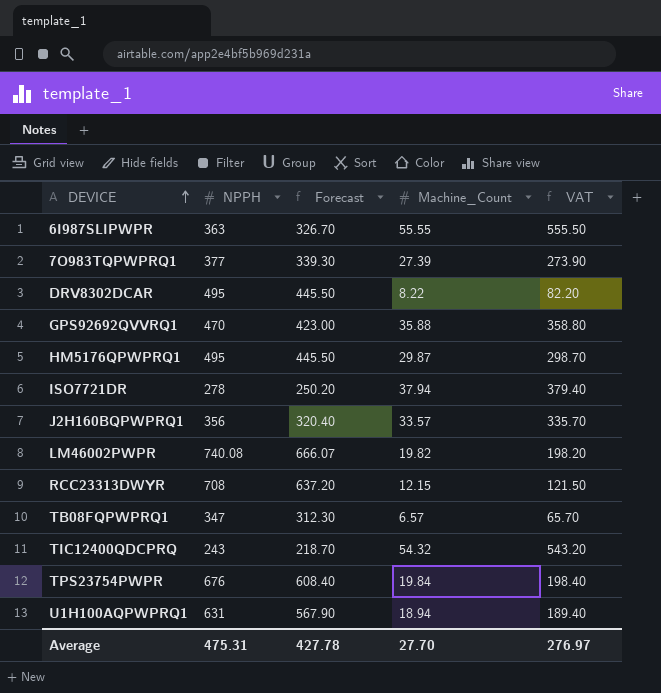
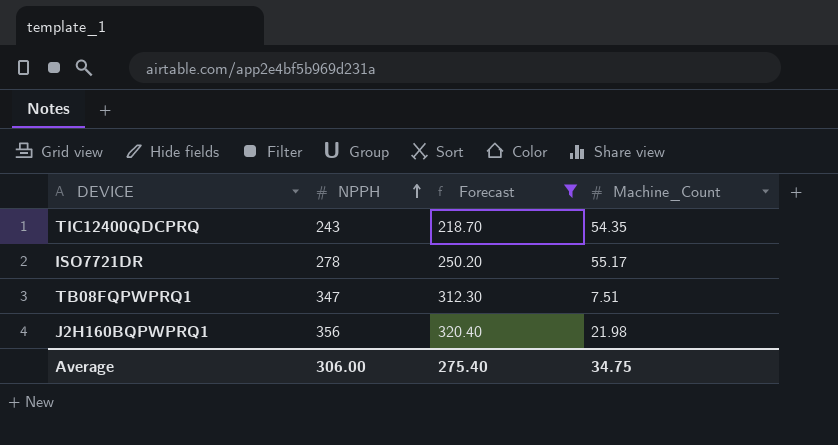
filter: none -> Forecast <= 320.40
row order: DEVICE ascending -> NPPH ascending
column VAT | formula: [Machine_Count] * 10 -> none
TIC12400QDCPRQ | Machine_Count: 54.32 -> 54.35
ISO7721DR | Machine_Count: 37.94 -> 55.17
TB08FQPWPRQ1 | Machine_Count: 6.57 -> 7.51
J2H160BQPWPRQ1 | Machine_Count: 33.57 -> 21.98
Average | NPPH: 475.31 -> 306.00
Average | Forecast: 427.78 -> 275.40
Average | Machine_Count: 27.70 -> 34.75

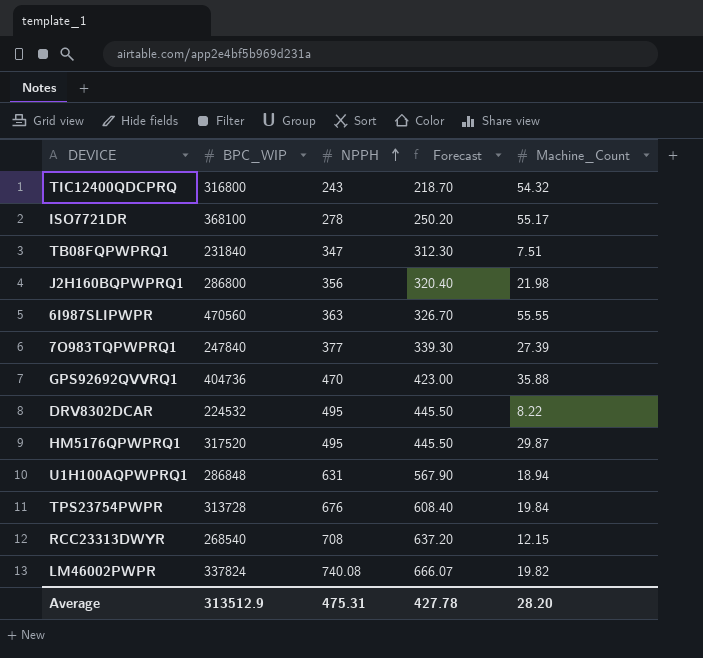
filter: Forecast <= 320.40 -> none
column BPC_WIP | position: none -> 2
TIC12400QDCPRQ | Machine_Count: 54.35 -> 54.32
Average | NPPH: 306.00 -> 475.31
Average | Forecast: 275.40 -> 427.78
Average | Machine_Count: 34.75 -> 28.20

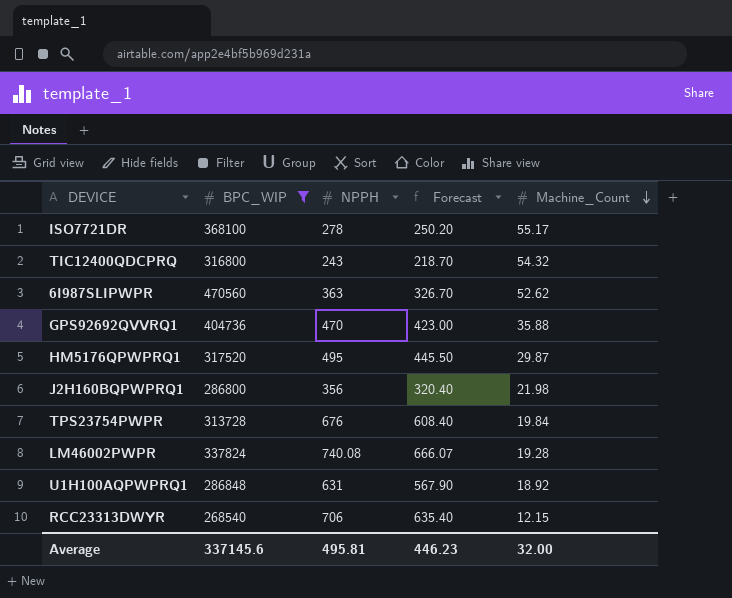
filter: none -> BPC_WIP >= 268540
row order: NPPH ascending -> Machine_Count descending
6I987SLIPWPR | Machine_Count: 55.55 -> 52.62
LM46002PWPR | Machine_Count: 19.82 -> 19.28
U1H100AQPWPRQ1 | Machine_Count: 18.94 -> 18.92
RCC23313DWYR | NPPH: 708 -> 706
RCC23313DWYR | Forecast: 637.20 -> 635.40
Average | BPC_WIP: 313512.9 -> 337145.6
Average | NPPH: 475.31 -> 495.81
Average | Forecast: 427.78 -> 446.23
Average | Machine_Count: 28.20 -> 32.00

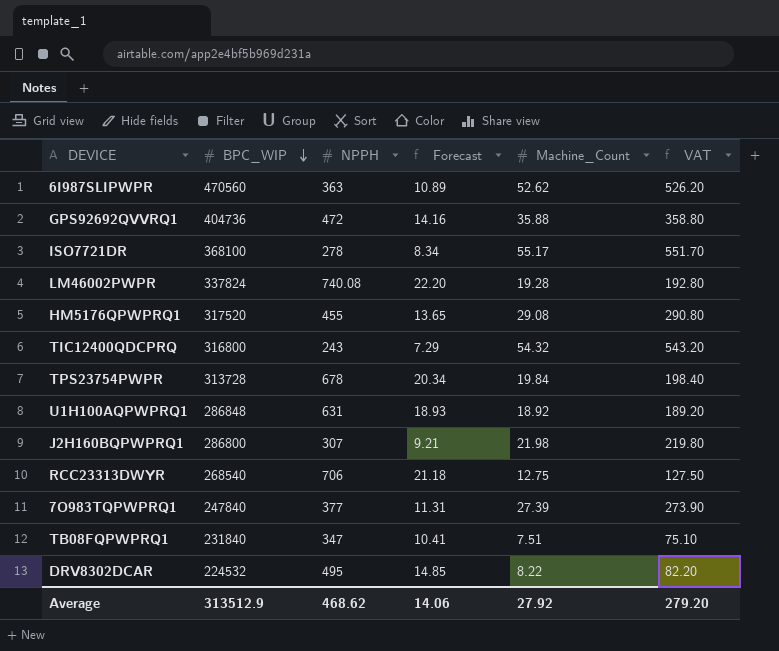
filter: BPC_WIP >= 268540 -> none
row order: Machine_Count descending -> BPC_WIP descending
column Forecast | formula: [NPPH] * 0.9 -> [NPPH] * 0.03
column VAT | formula: none -> [Machine_Count] * 10
GPS92692QVVRQ1 | NPPH: 470 -> 472
HM5176QPWPRQ1 | NPPH: 495 -> 455
HM5176QPWPRQ1 | Machine_Count: 29.87 -> 29.08
TPS23754PWPR | NPPH: 676 -> 678
J2H160BQPWPRQ1 | NPPH: 356 -> 307
RCC23313DWYR | Machine_Count: 12.15 -> 12.75
Average | BPC_WIP: 337145.6 -> 313512.9
Average | NPPH: 495.81 -> 468.62
Average | Forecast: 446.23 -> 14.06
Average | Machine_Count: 32.00 -> 27.92

